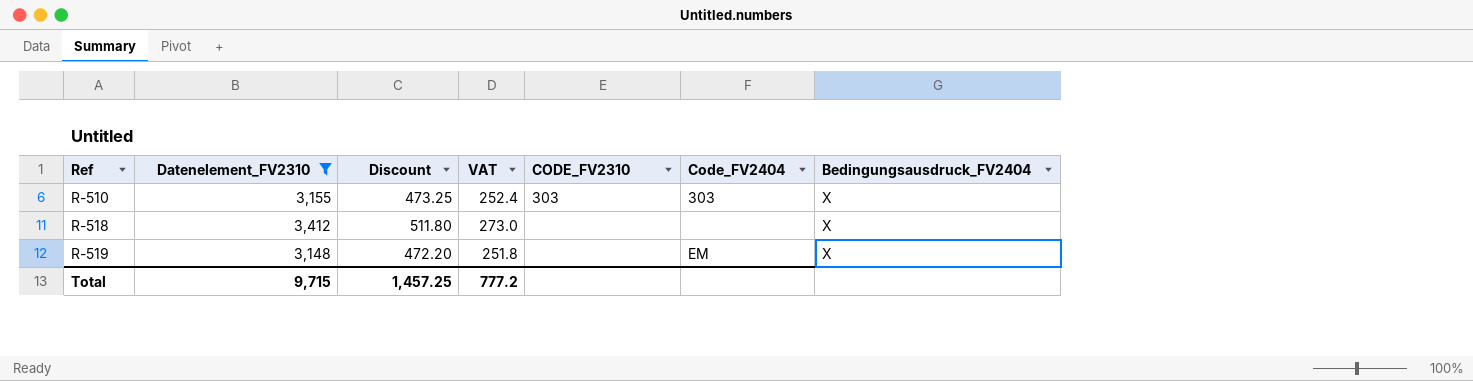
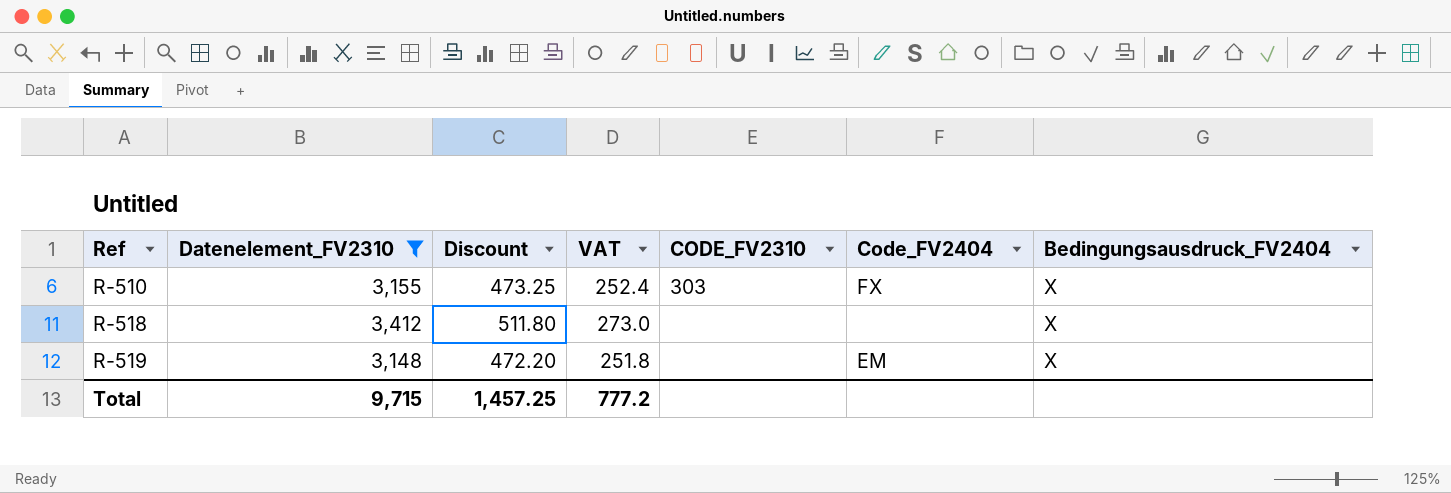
R-510 | Code_FV2404: 303 -> FX

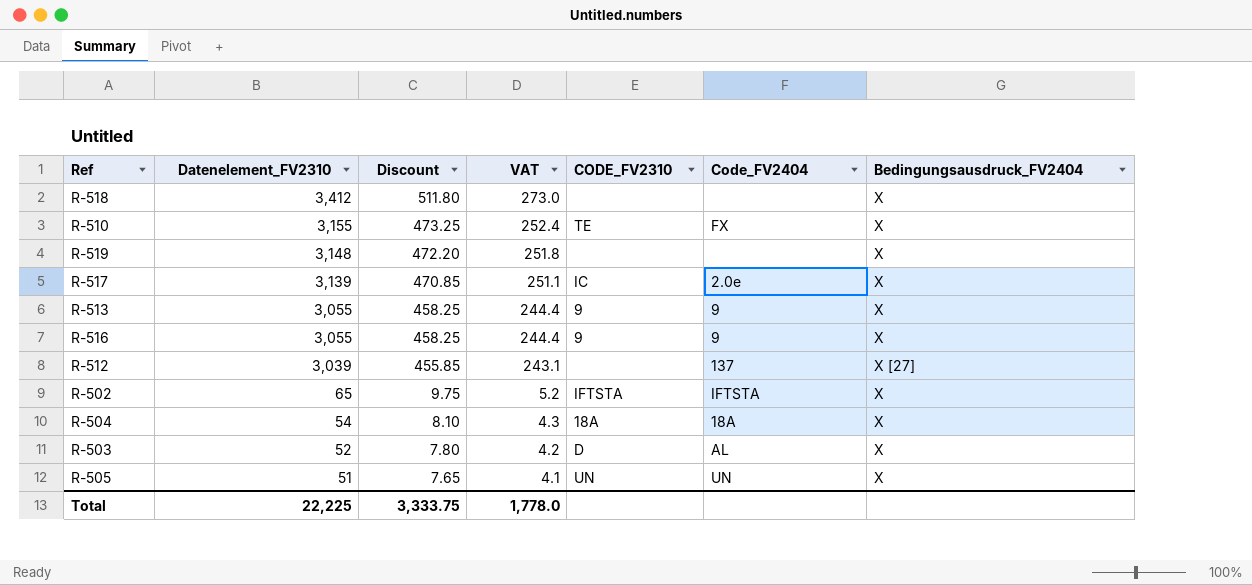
filter: Datenelement_FV2310 >= 3,148 -> none
row order: Ref ascending -> Datenelement_FV2310 descending
R-510 | CODE_FV2310: 303 -> TE
R-519 | Code_FV2404: EM -> none
Total | Datenelement_FV2310: 9,715 -> 22,225
Total | Discount: 1,457.25 -> 3,333.75
Total | VAT: 777.2 -> 1,778.0

